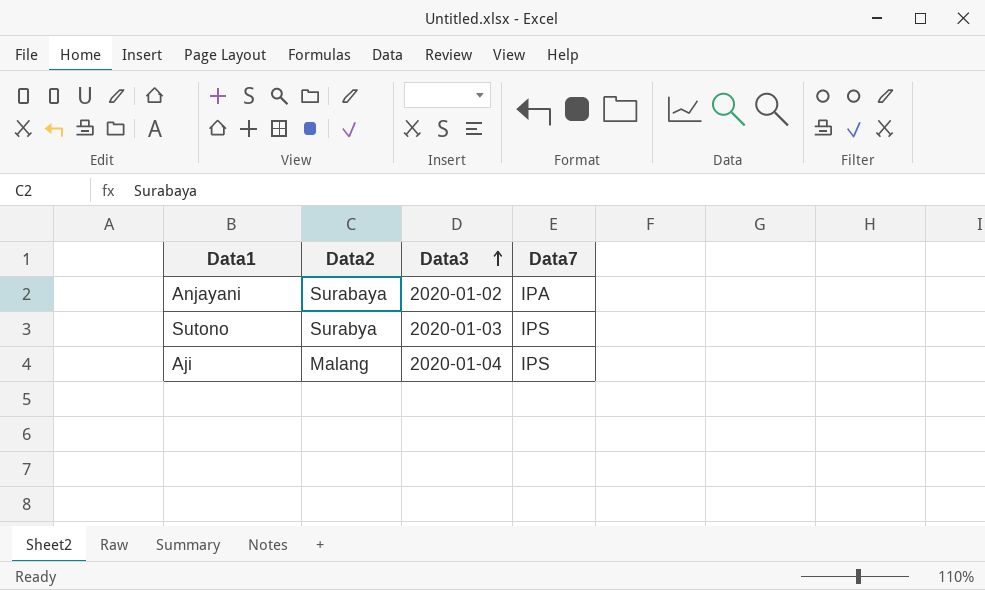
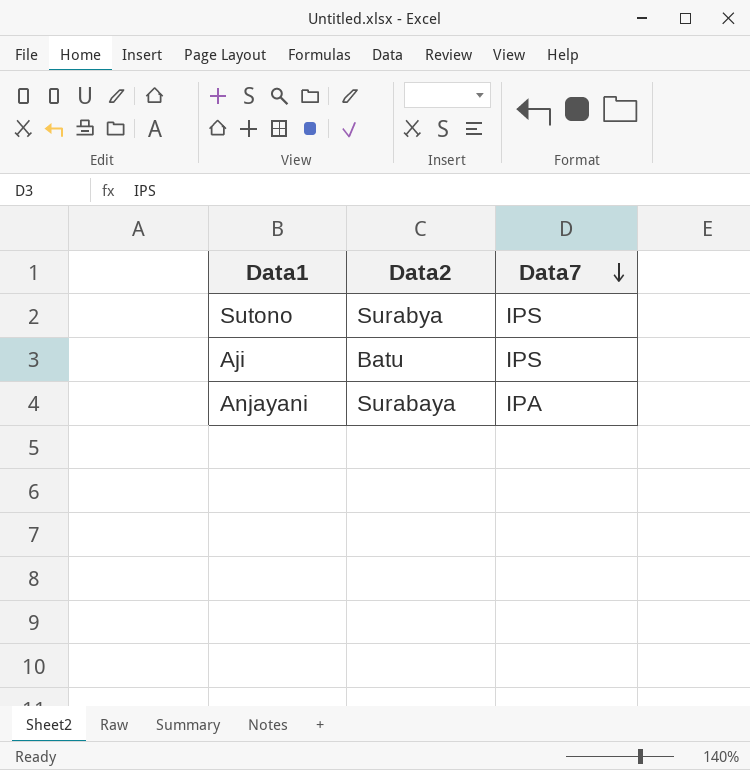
row order: Data3 ascending -> Data7 descending
column Data3 | position: 3 -> none
Aji | Data2: Malang -> Batu

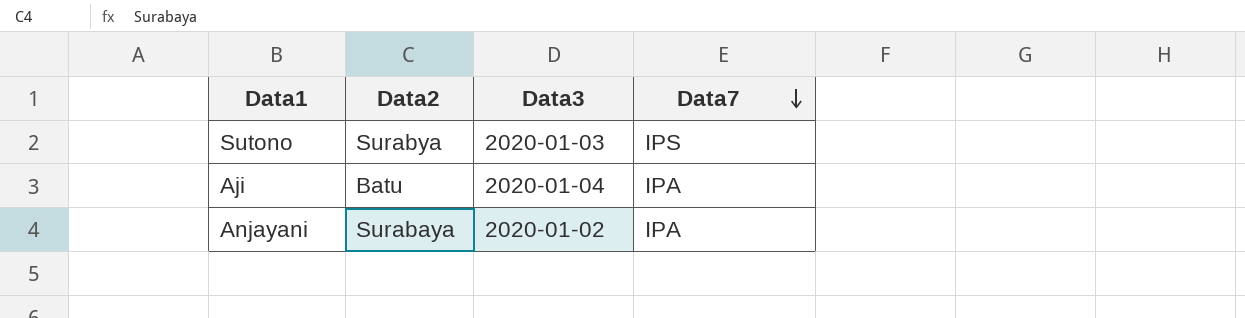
column Data3 | position: none -> 3
Aji | Data7: IPS -> IPA

